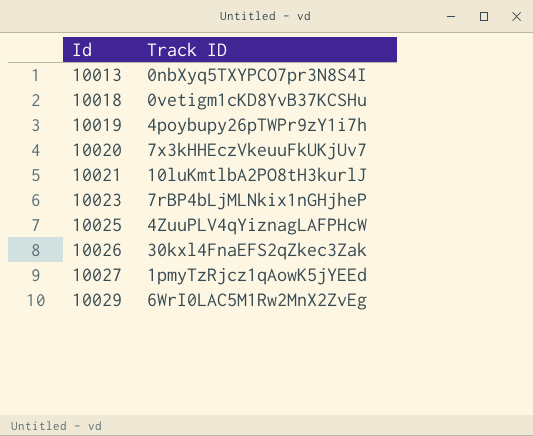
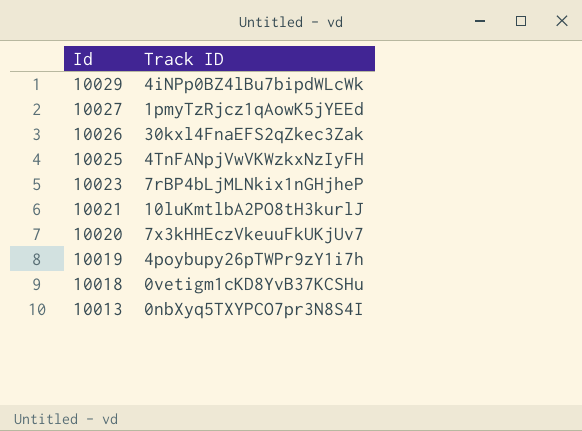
row order: Id ascending -> Id descending
10029 | Track ID: 6WrI0LAC5M1Rw2MnX2ZvEg -> 4iNPp0BZ4lBu7bipdWLcWk
10025 | Track ID: 4ZuuPLV4qYiznagLAFPHcW -> 4TnFANpjVwVKWzkxNzIyFH

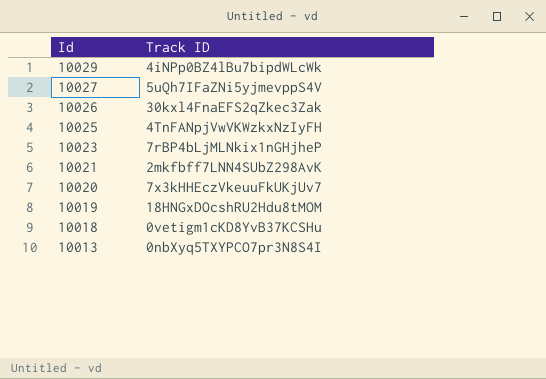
10027 | Track ID: 1pmyTzRjcz1qAowK5jYEEd -> 5uQh7IFaZNi5yjmevppS4V
10021 | Track ID: 10luKmtlbA2PO8tH3kurlJ -> 2mkfbff7LNN4SUbZ298AvK
10019 | Track ID: 4poybupy26pTWPr9zY1i7h -> 18HNGxDOcshRU2Hdu8tMOM

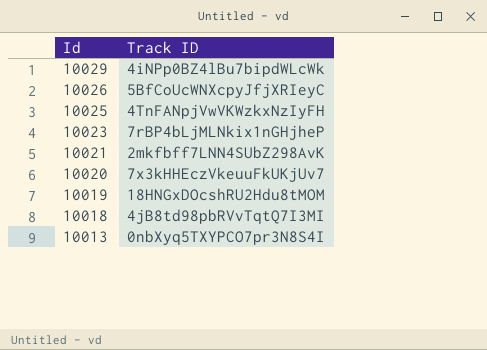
row 10027: 5uQh7IFaZNi5yjmevppS4V -> none
10026 | Track ID: 30kxl4FnaEFS2qZkec3Zak -> 5BfCoUcWNXcpyJfjXRIeyC
10018 | Track ID: 0vetigm1cKD8YvB37KCSHu -> 4jB8td98pbRVvTqtQ7I3MI

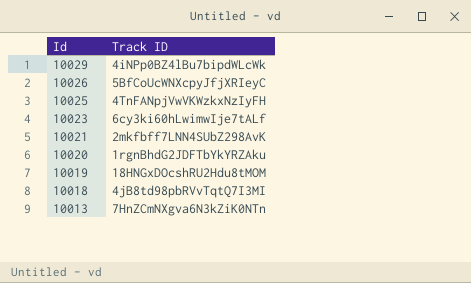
10023 | Track ID: 7rBP4bLjMLNkix1nGHjheP -> 6cy3ki60hLwimwIje7tALf
10020 | Track ID: 7x3kHHEczVkeuuFkUKjUv7 -> 1rgnBhdG2JDFTbYkYRZAku
10013 | Track ID: 0nbXyq5TXYPCO7pr3N8S4I -> 7HnZCmNXgva6N3kZiK0NTn

